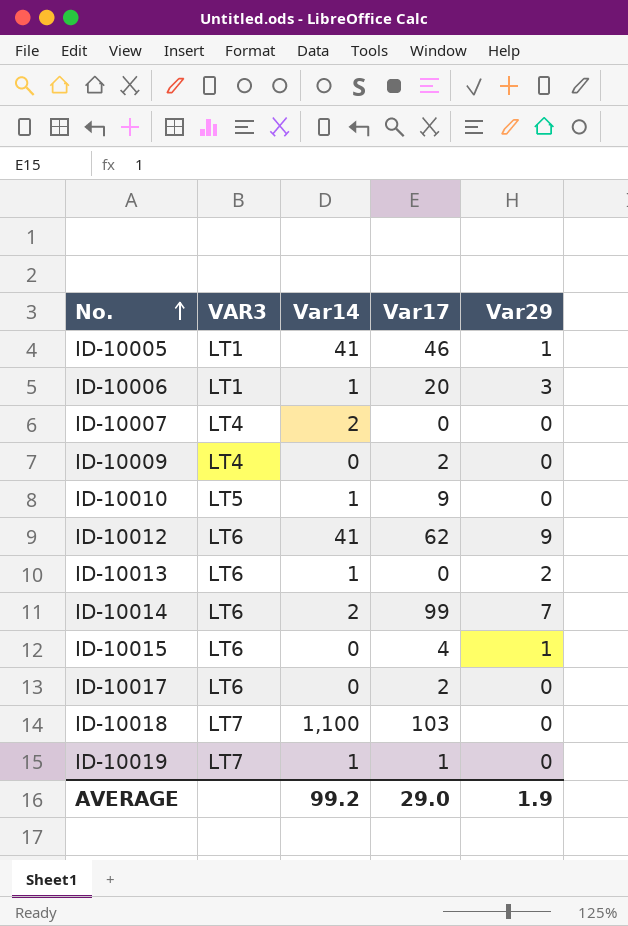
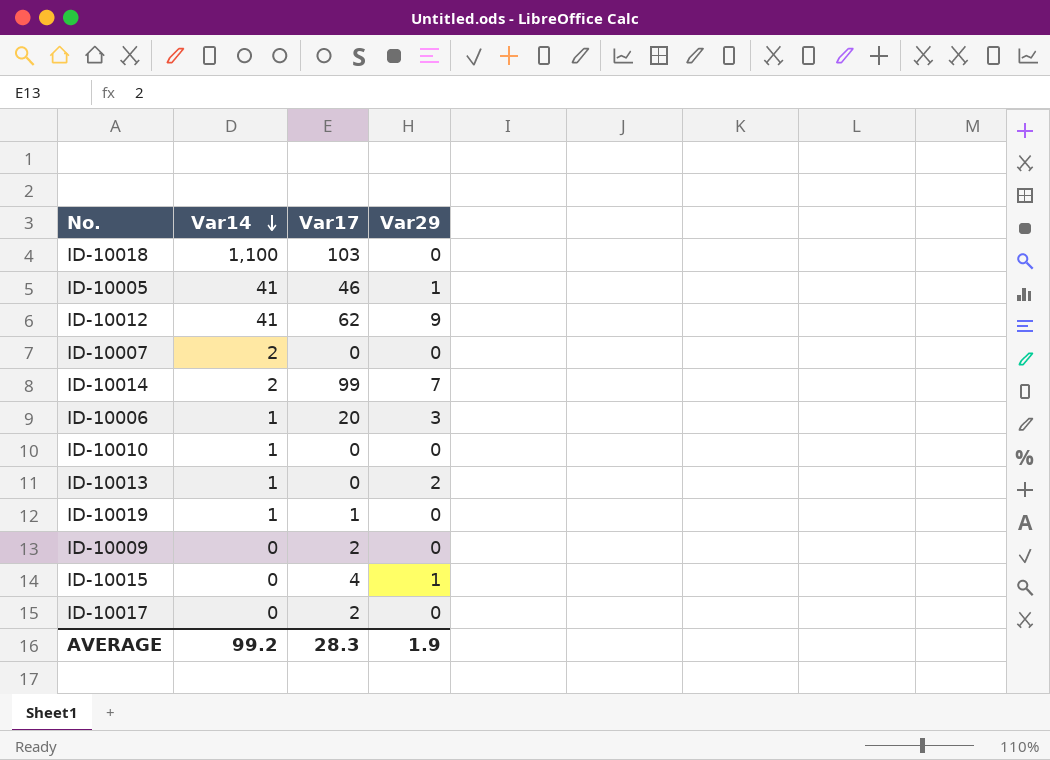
row order: No. ascending -> Var14 descending
column VAR3 | position: 2 -> none
ID-10010 | Var17: 9 -> 0
AVERAGE | Var17: 29.0 -> 28.3

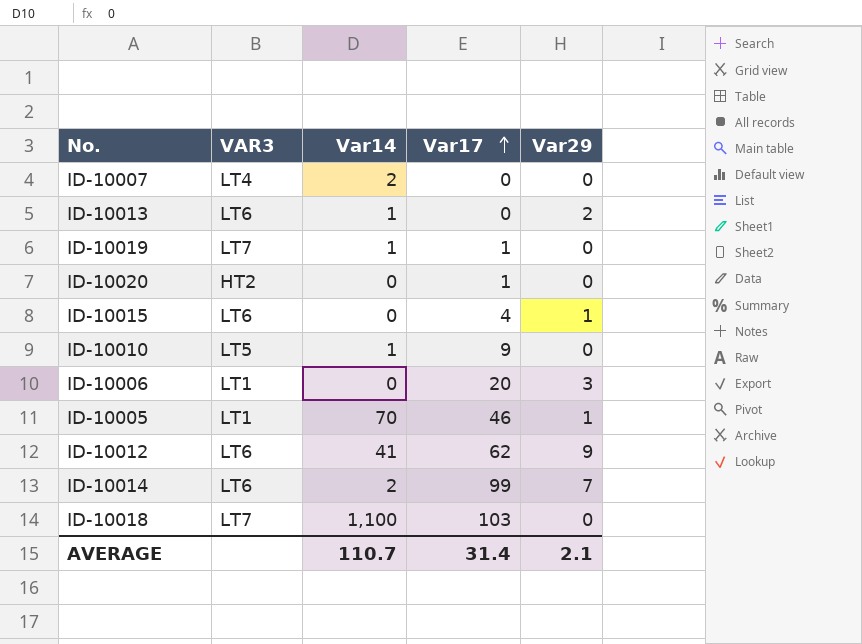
row order: Var14 descending -> Var17 ascending
column VAR3 | position: none -> 2
row ID-10009: 0 | 2 | 0 -> none
row ID-10017: 0 | 2 | 0 -> none
row ID-10020: none -> HT2 | 0 | 1 | 0
ID-10010 | Var17: 0 -> 9
ID-10006 | Var14: 1 -> 0
ID-10005 | Var14: 41 -> 70
AVERAGE | Var14: 99.2 -> 110.7
AVERAGE | Var17: 28.3 -> 31.4
AVERAGE | Var29: 1.9 -> 2.1

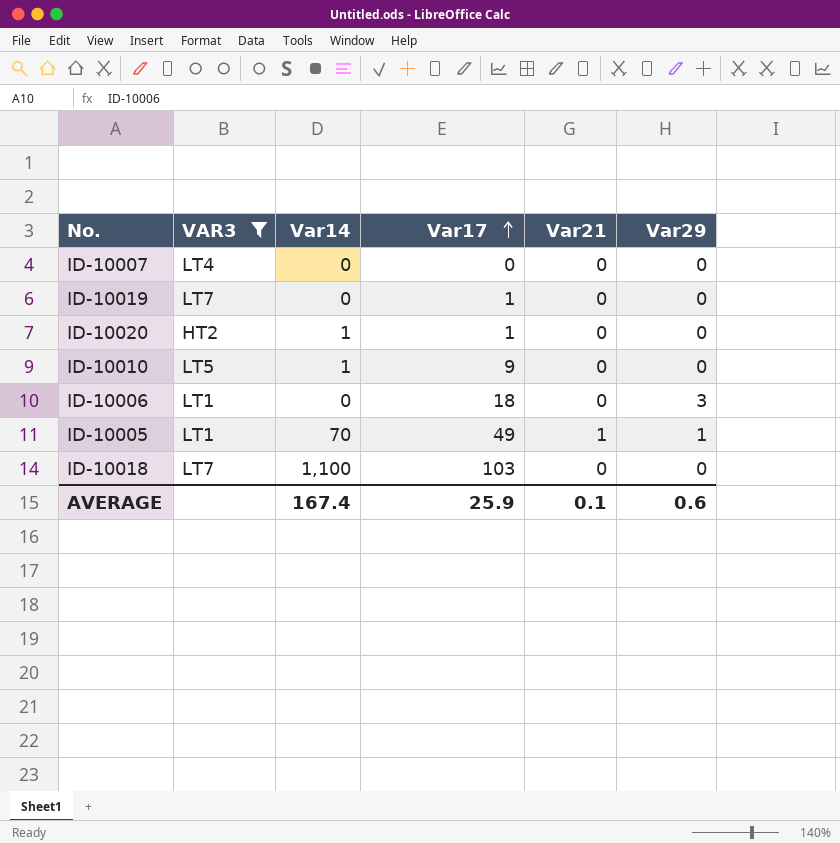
filter: none -> VAR3 != LT6
column Var21 | position: none -> 5
ID-10007 | Var14: 2 -> 0
ID-10019 | Var14: 1 -> 0
ID-10020 | Var14: 0 -> 1
ID-10006 | Var17: 20 -> 18
ID-10005 | Var17: 46 -> 49
AVERAGE | Var14: 110.7 -> 167.4
AVERAGE | Var17: 31.4 -> 25.9
AVERAGE | Var29: 2.1 -> 0.6

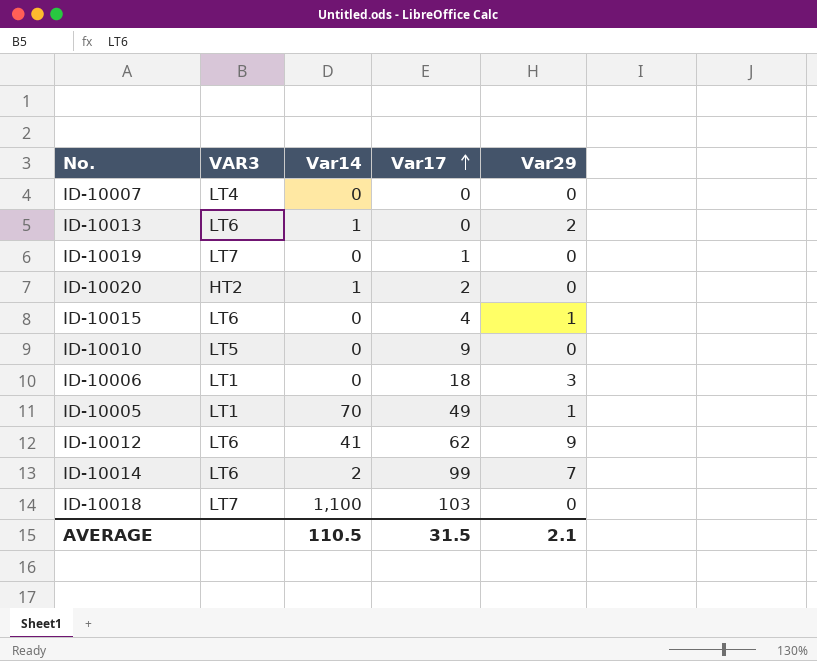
filter: VAR3 != LT6 -> none
column Var21 | position: 5 -> none
ID-10020 | Var17: 1 -> 2
ID-10010 | Var14: 1 -> 0
AVERAGE | Var14: 167.4 -> 110.5
AVERAGE | Var17: 25.9 -> 31.5
AVERAGE | Var29: 0.6 -> 2.1

